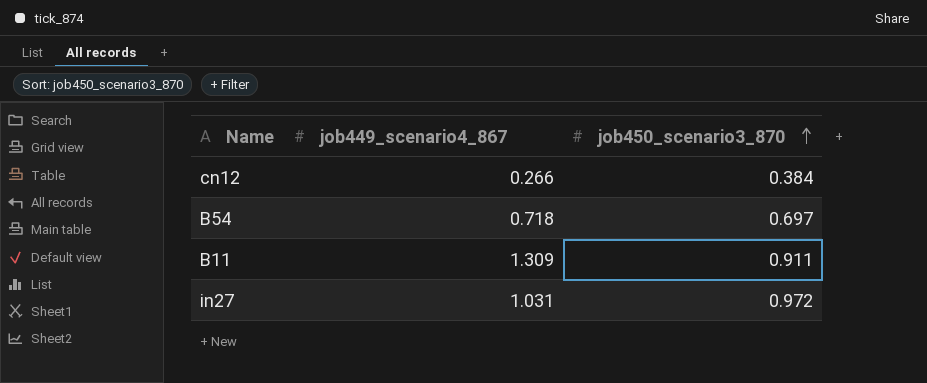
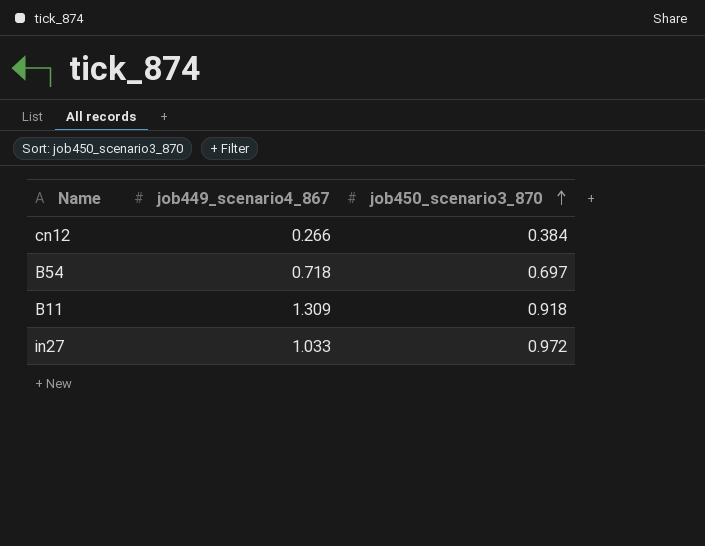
B11 | job450_scenario3_870: 0.911 -> 0.918
in27 | job449_scenario4_867: 1.031 -> 1.033

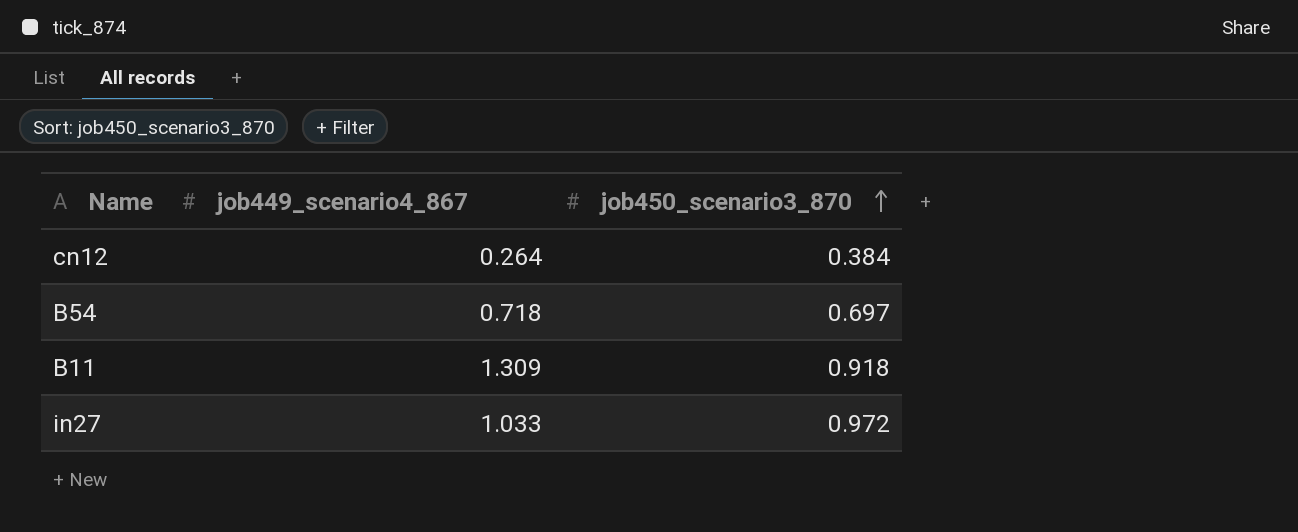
cn12 | job449_scenario4_867: 0.266 -> 0.264

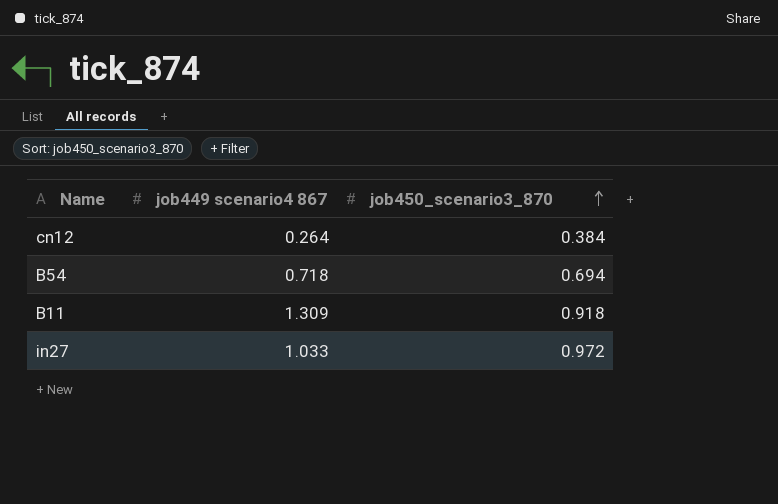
column name: job449_scenario4_867 -> job449 scenario4 867
B54 | job450_scenario3_870: 0.697 -> 0.694

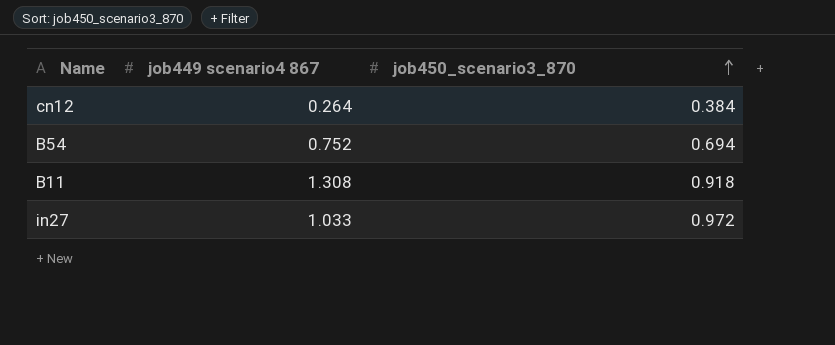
B54 | job449 scenario4 867: 0.718 -> 0.752
B11 | job449 scenario4 867: 1.309 -> 1.308

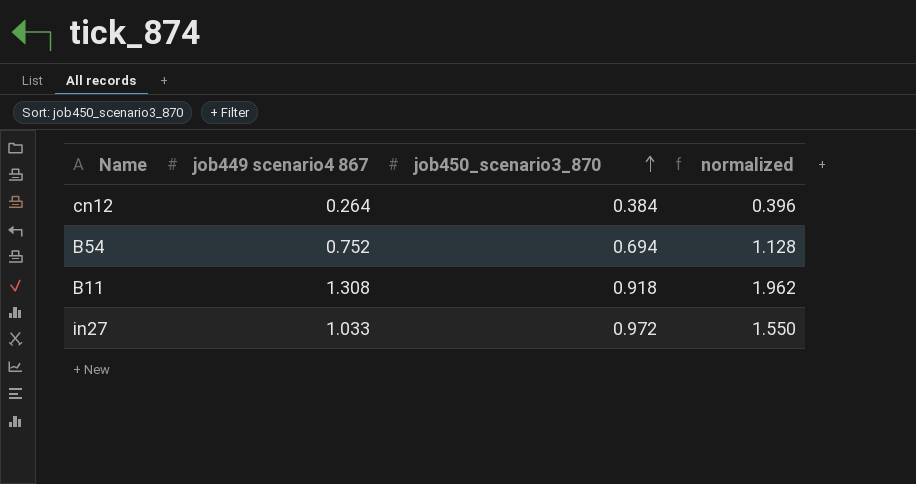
column normalized | formula: none -> [job449 scenario4 867] * 1.5

